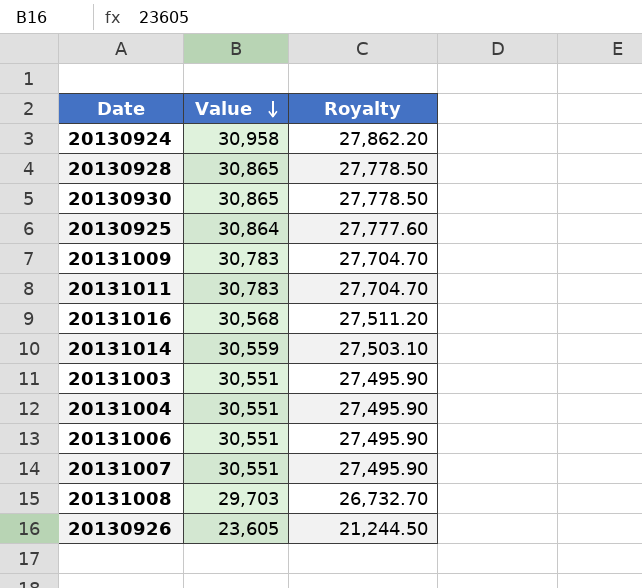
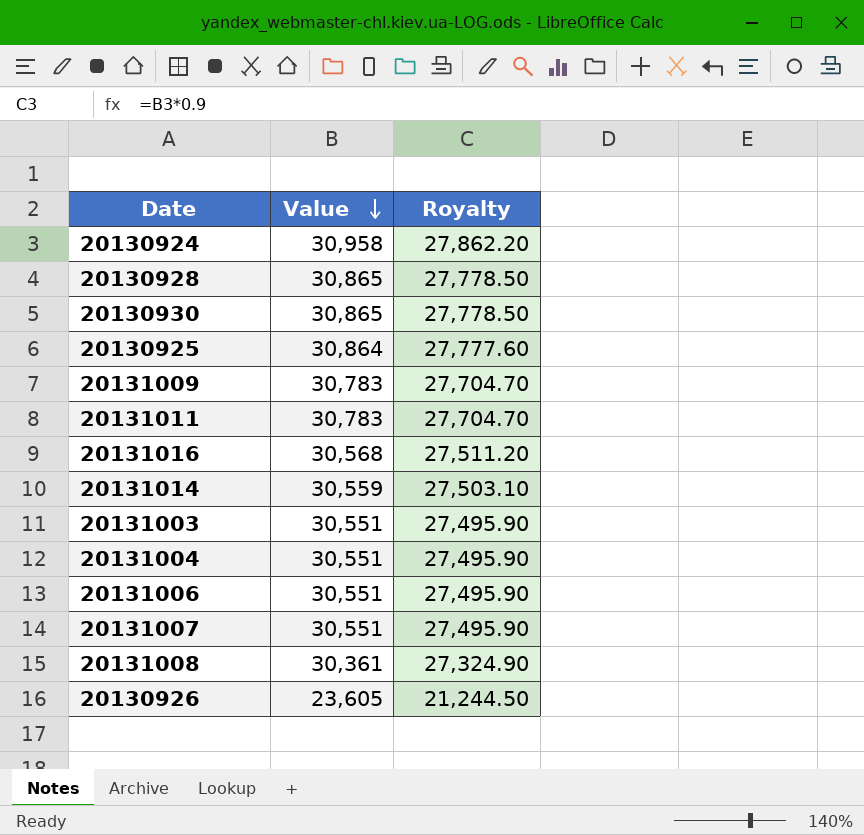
20131008 | Value: 29,703 -> 30,361
20131008 | Royalty: 26,732.70 -> 27,324.90

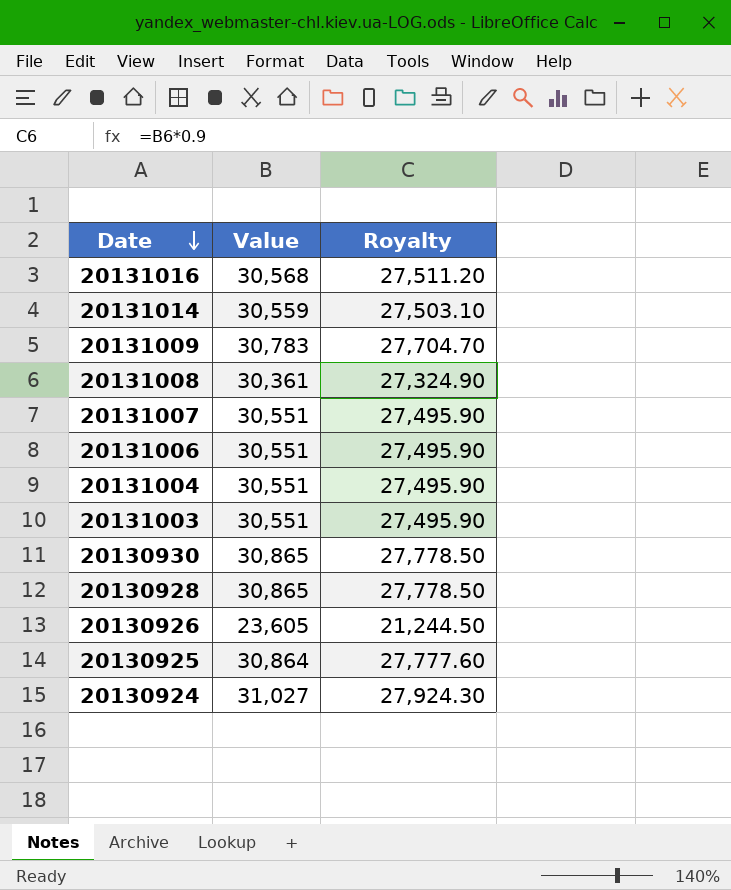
row order: Value descending -> Date descending
row 20131011: 30,783 | 27,704.70 -> none
20130924 | Value: 30,958 -> 31,027
20130924 | Royalty: 27,862.20 -> 27,924.30

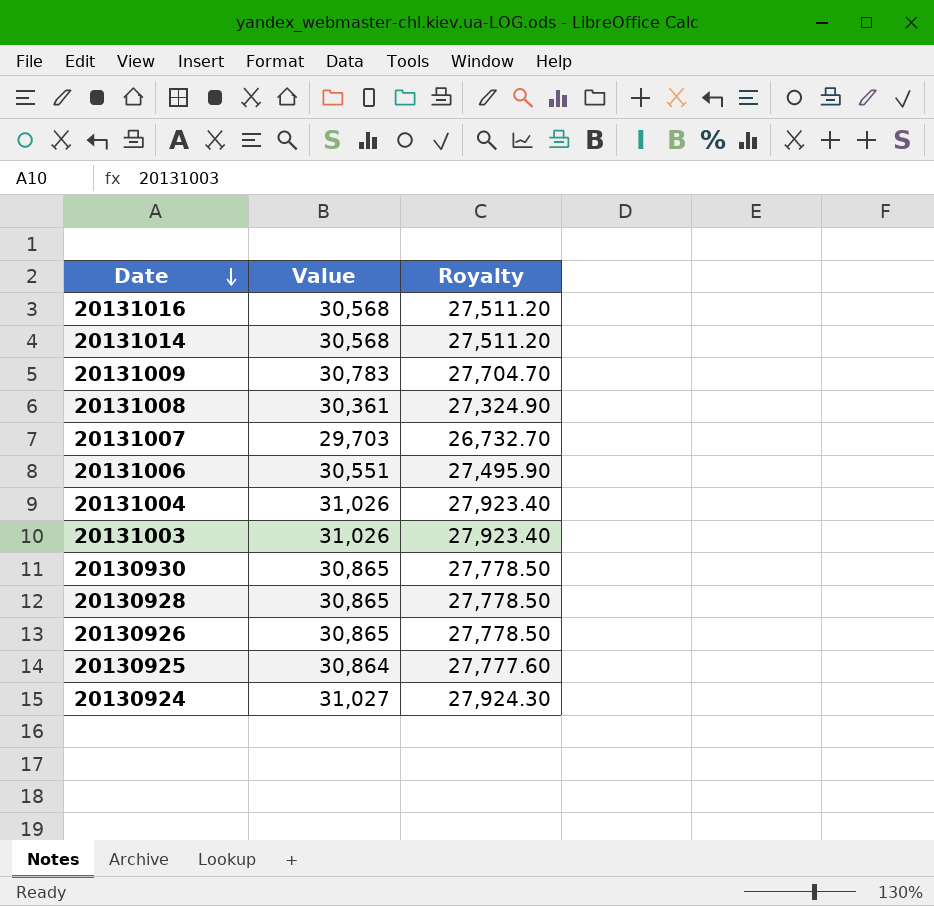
20131014 | Value: 30,559 -> 30,568
20131014 | Royalty: 27,503.10 -> 27,511.20
20131007 | Value: 30,551 -> 29,703
20131007 | Royalty: 27,495.90 -> 26,732.70
20131004 | Value: 30,551 -> 31,026
20131004 | Royalty: 27,495.90 -> 27,923.40
20131003 | Value: 30,551 -> 31,026
20131003 | Royalty: 27,495.90 -> 27,923.40
20130926 | Value: 23,605 -> 30,865
20130926 | Royalty: 21,244.50 -> 27,778.50

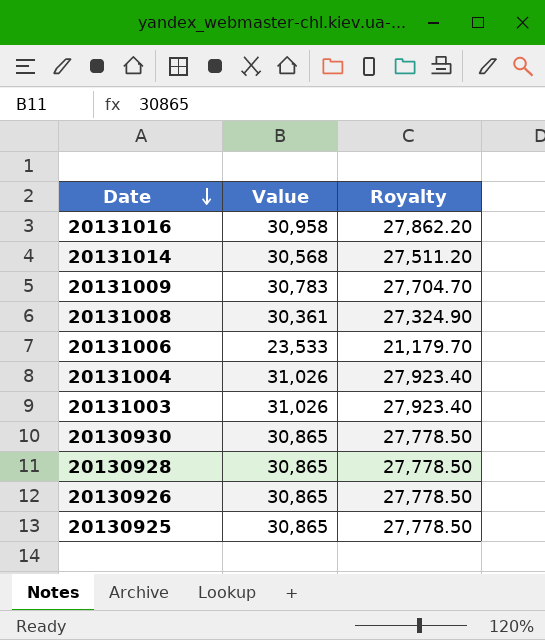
row 20131007: 29,703 | 26,732.70 -> none
row 20130924: 31,027 | 27,924.30 -> none
20131016 | Value: 30,568 -> 30,958
20131016 | Royalty: 27,511.20 -> 27,862.20
20131006 | Value: 30,551 -> 23,533
20131006 | Royalty: 27,495.90 -> 21,179.70
20130925 | Value: 30,864 -> 30,865
20130925 | Royalty: 27,777.60 -> 27,778.50

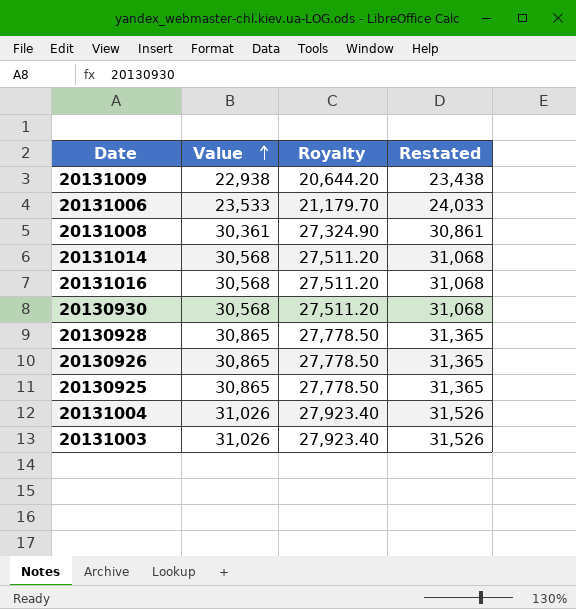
row order: Date descending -> Value ascending
column Restated | formula: none -> [Value] + 500
20131009 | Value: 30,783 -> 22,938
20131009 | Royalty: 27,704.70 -> 20,644.20
20131016 | Value: 30,958 -> 30,568
20131016 | Royalty: 27,862.20 -> 27,511.20
20130930 | Value: 30,865 -> 30,568
20130930 | Royalty: 27,778.50 -> 27,511.20

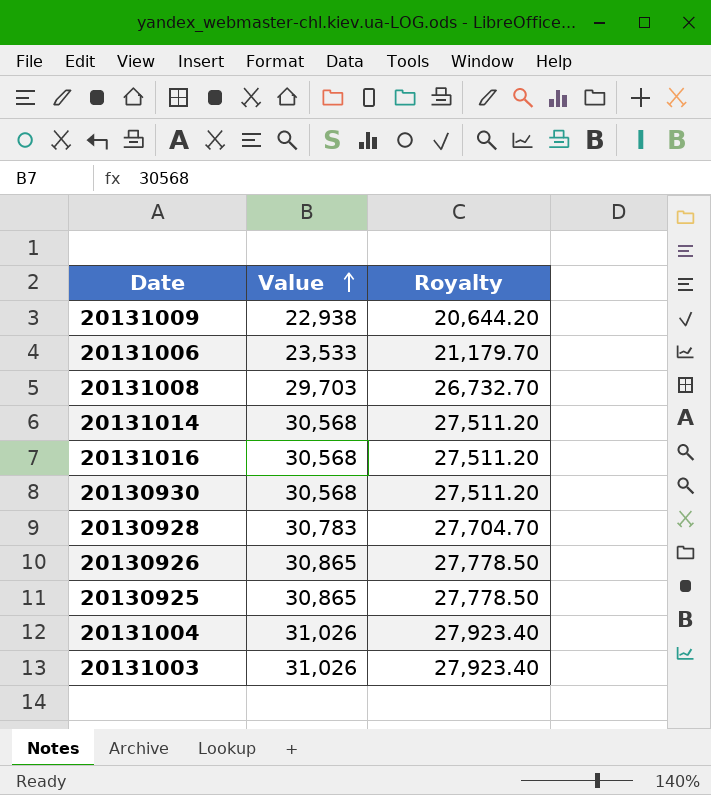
column Restated | formula: [Value] + 500 -> none
20131008 | Value: 30,361 -> 29,703
20131008 | Royalty: 27,324.90 -> 26,732.70
20130928 | Value: 30,865 -> 30,783
20130928 | Royalty: 27,778.50 -> 27,704.70

